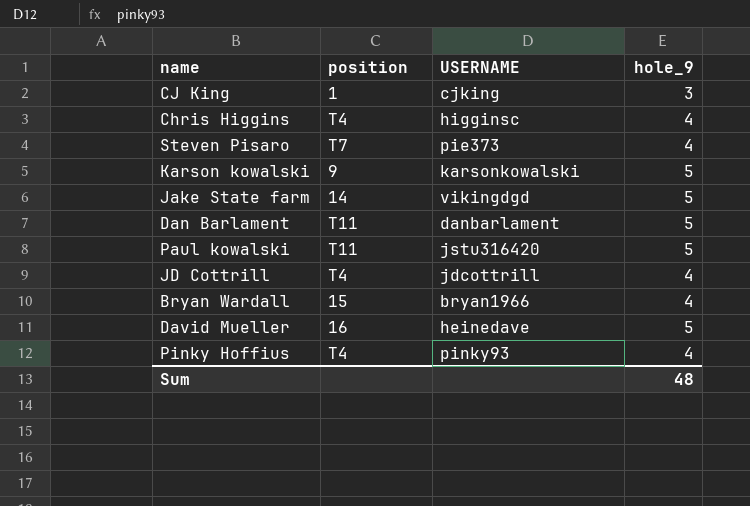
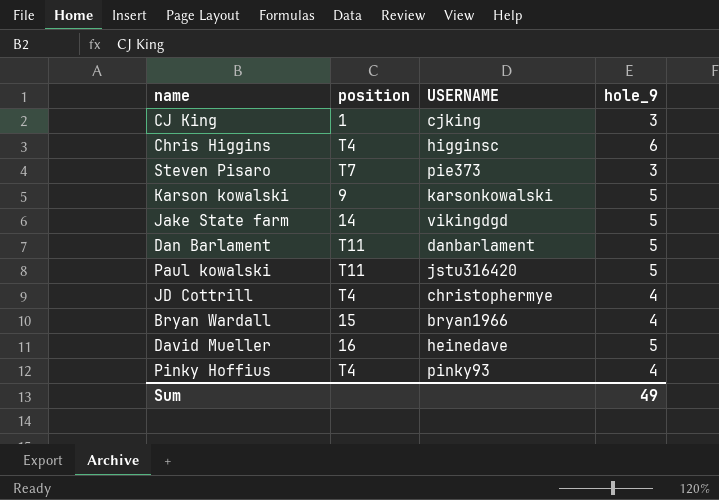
Chris Higgins | hole_9: 4 -> 6
Steven Pisaro | hole_9: 4 -> 3
JD Cottrill | USERNAME: jdcottrill -> christophermye
Sum | hole_9: 48 -> 49

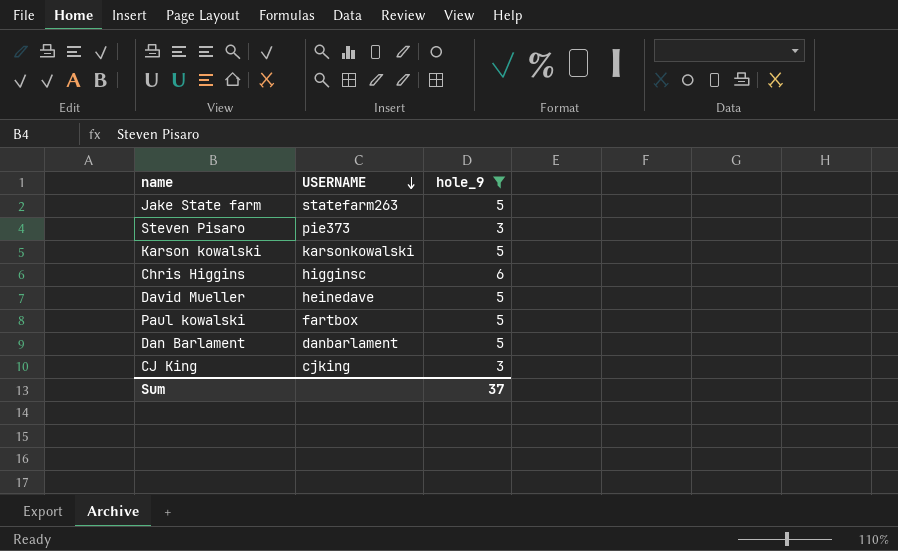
filter: none -> hole_9 != 4
row order: none -> USERNAME descending
column position | position: 2 -> none
Jake State farm | USERNAME: vikingdgd -> statefarm263
Paul kowalski | USERNAME: jstu316420 -> fartbox
Sum | hole_9: 49 -> 37

